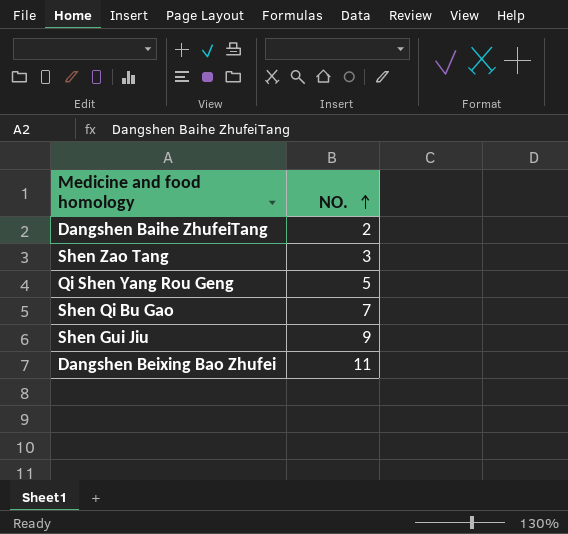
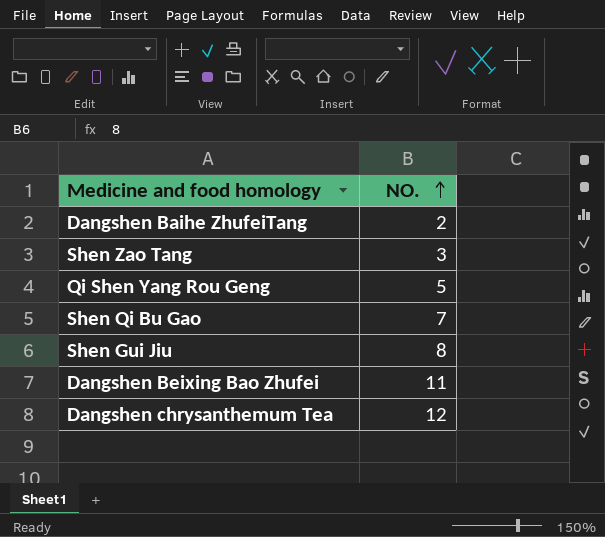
Shen Gui Jiu | NO.: 9 -> 8
row Dangshen chrysanthemum Tea: none -> 12

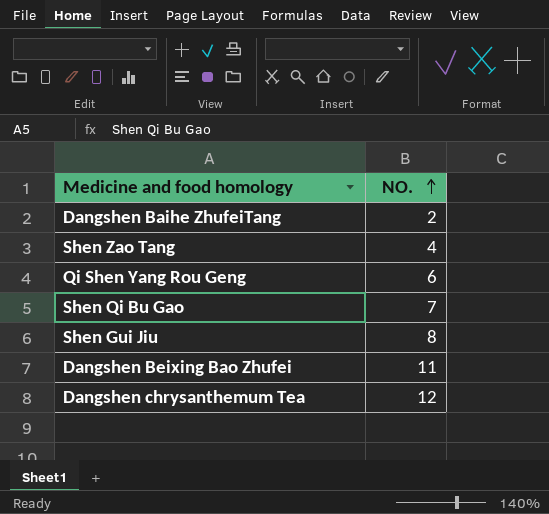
Shen Zao Tang | NO.: 3 -> 4
Qi Shen Yang Rou Geng | NO.: 5 -> 6

